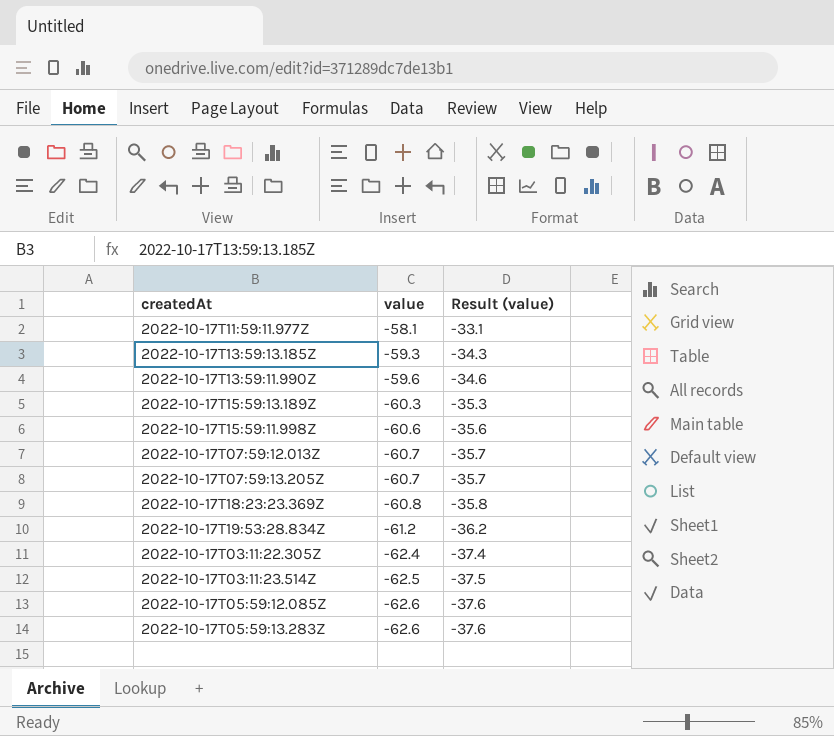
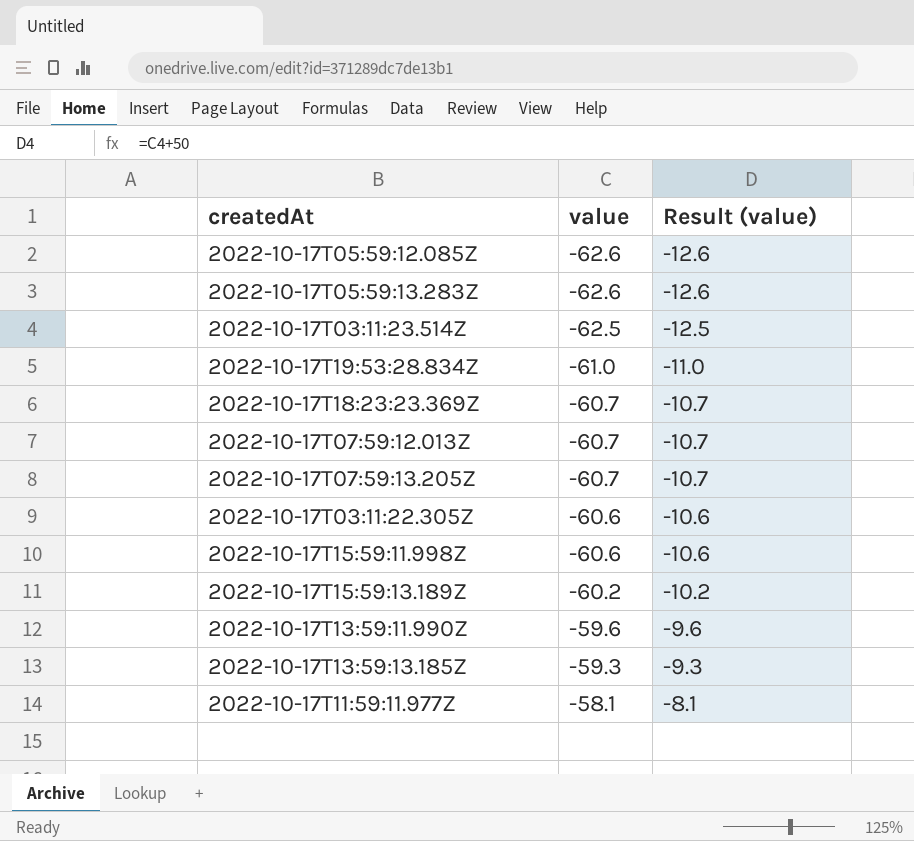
row order: value descending -> value ascending
column Result (value) | formula: [value] + 25 -> [value] + 50
2022-10-17T19:53:28.834Z | value: -61.2 -> -61.0
2022-10-17T18:23:23.369Z | value: -60.8 -> -60.7
2022-10-17T03:11:22.305Z | value: -62.4 -> -60.6
2022-10-17T15:59:13.189Z | value: -60.3 -> -60.2

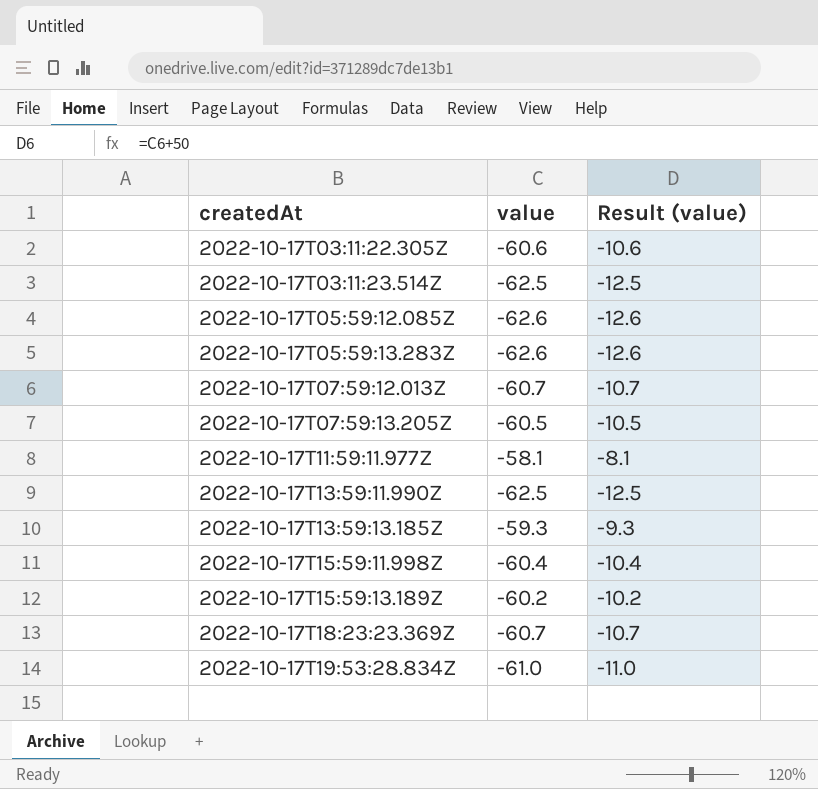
row order: value ascending -> createdAt ascending
2022-10-17T07:59:13.205Z | value: -60.7 -> -60.5
2022-10-17T07:59:13.205Z | Result (value): -10.7 -> -10.5
2022-10-17T13:59:11.990Z | value: -59.6 -> -62.5
2022-10-17T13:59:11.990Z | Result (value): -9.6 -> -12.5
2022-10-17T15:59:11.998Z | value: -60.6 -> -60.4
2022-10-17T15:59:11.998Z | Result (value): -10.6 -> -10.4

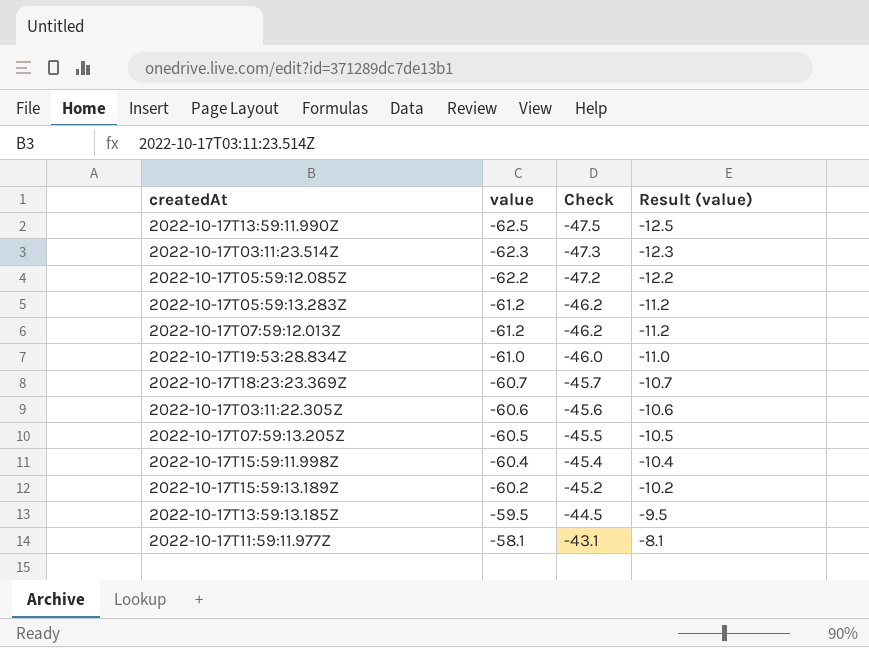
row order: createdAt ascending -> value ascending
column Check | formula: none -> [value] + 15
2022-10-17T03:11:23.514Z | value: -62.5 -> -62.3
2022-10-17T03:11:23.514Z | Result (value): -12.5 -> -12.3
2022-10-17T05:59:12.085Z | value: -62.6 -> -62.2
2022-10-17T05:59:12.085Z | Result (value): -12.6 -> -12.2
2022-10-17T05:59:13.283Z | value: -62.6 -> -61.2
2022-10-17T05:59:13.283Z | Result (value): -12.6 -> -11.2
2022-10-17T07:59:12.013Z | value: -60.7 -> -61.2
2022-10-17T07:59:12.013Z | Result (value): -10.7 -> -11.2
2022-10-17T13:59:13.185Z | value: -59.3 -> -59.5
2022-10-17T13:59:13.185Z | Result (value): -9.3 -> -9.5

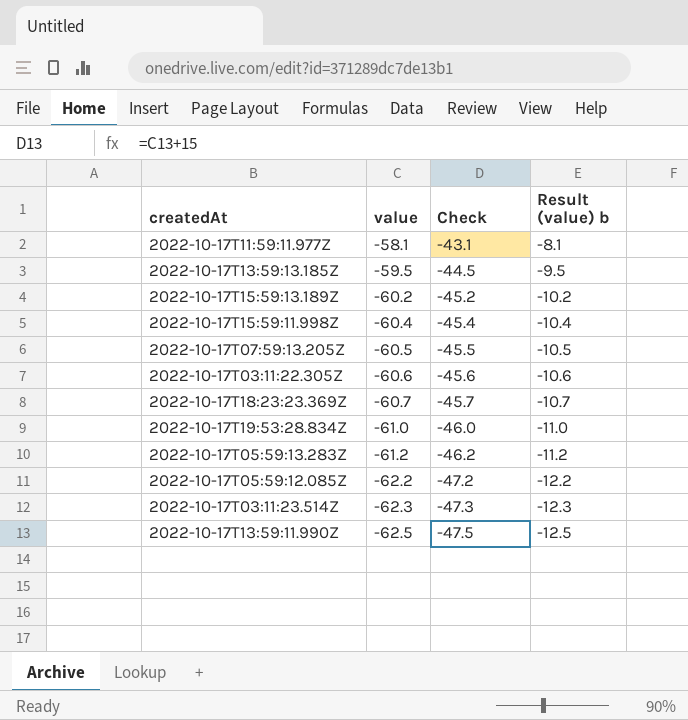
row order: value ascending -> value descending
column name: Result (value) -> Result (value) b
row 2022-10-17T07:59:12.013Z: -61.2 | -46.2 | -11.2 -> none

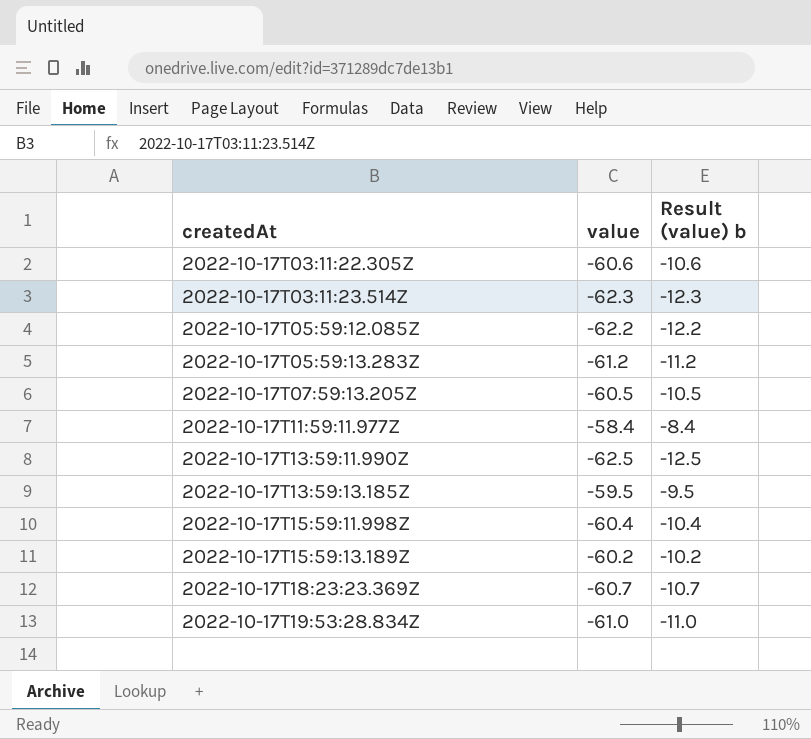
row order: value descending -> createdAt ascending
column Check | formula: [value] + 15 -> none
2022-10-17T11:59:11.977Z | value: -58.1 -> -58.4
2022-10-17T11:59:11.977Z | Result (value) b: -8.1 -> -8.4

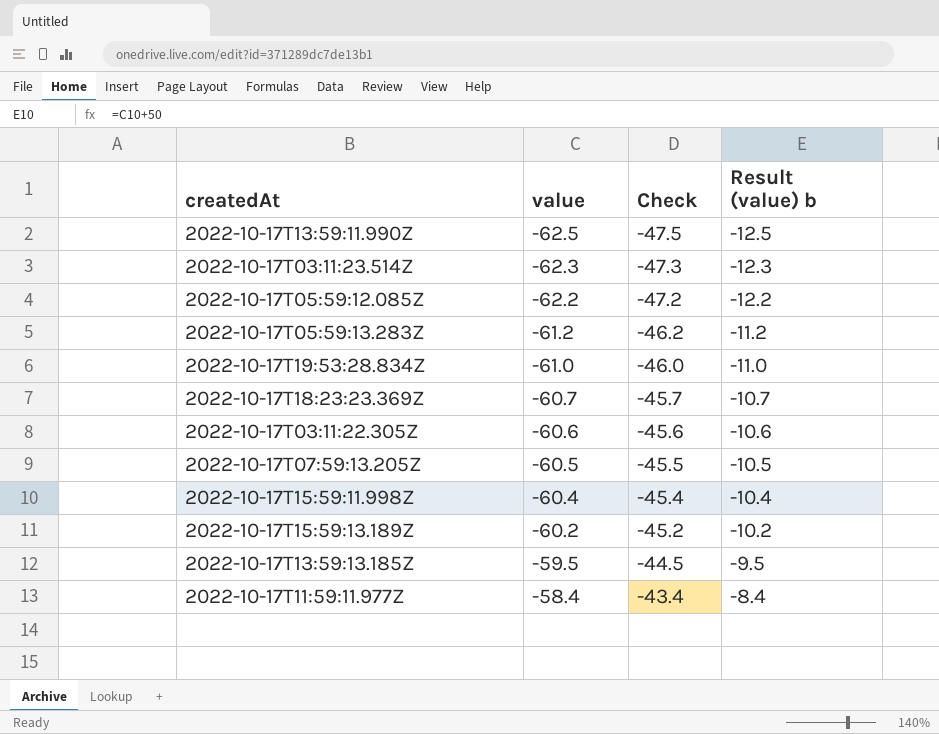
row order: createdAt ascending -> value ascending
column Check | formula: none -> [value] + 15

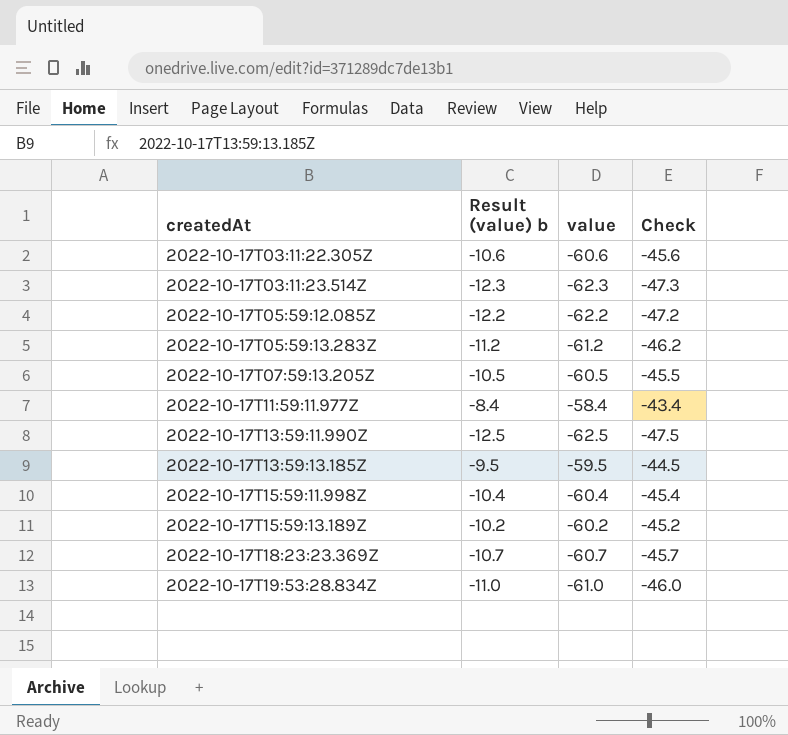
row order: value ascending -> createdAt ascending
column Result (value) b | position: 4 -> 2

